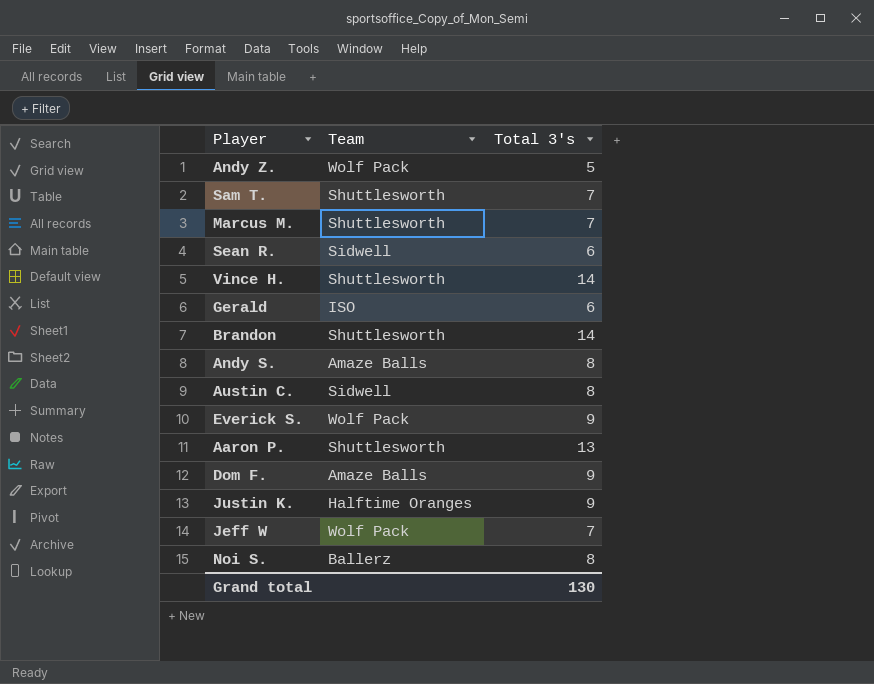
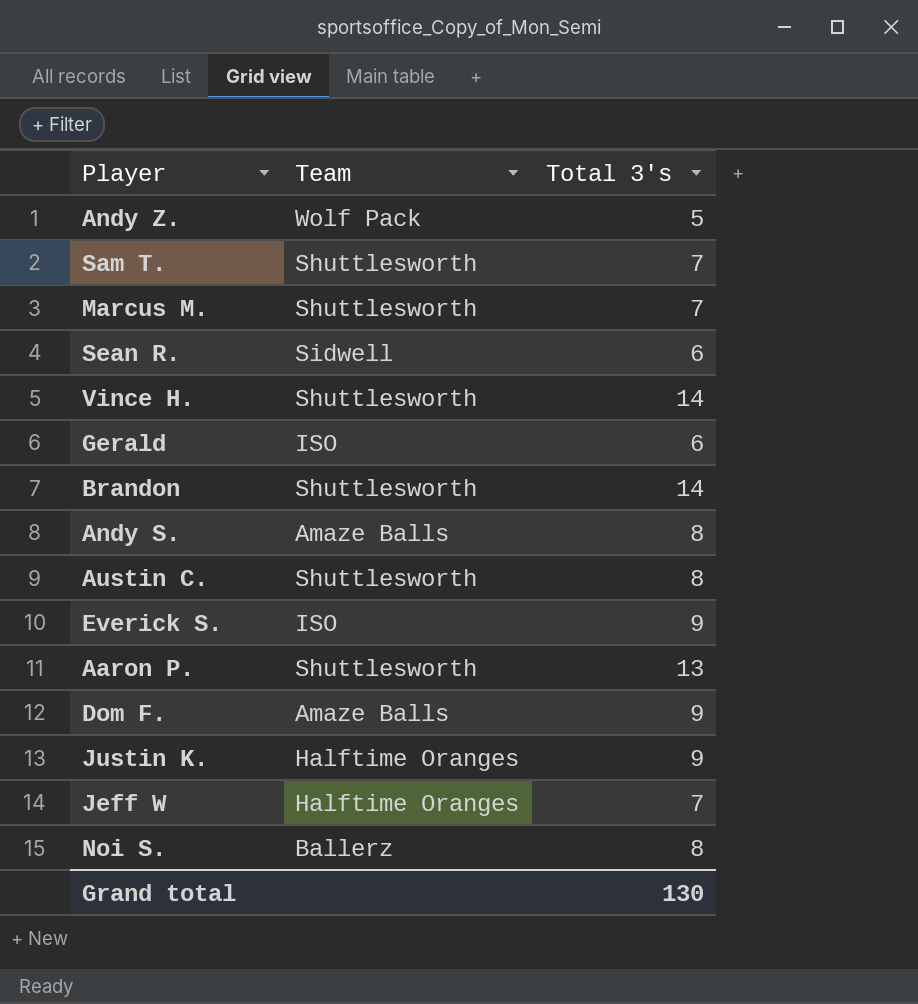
Austin C. | Team: Sidwell -> Shuttlesworth
Everick S. | Team: Wolf Pack -> ISO
Jeff W | Team: Wolf Pack -> Halftime Oranges

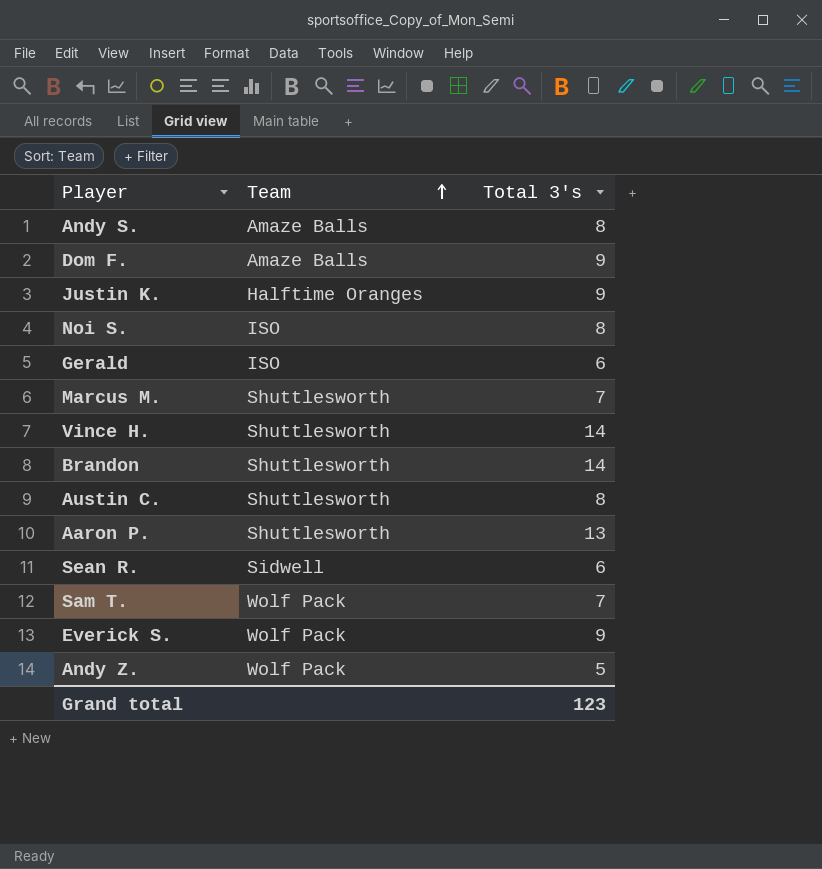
row order: none -> Team ascending
row Jeff W: Halftime Oranges | 7 -> none
Noi S. | Team: Ballerz -> ISO
Sam T. | Team: Shuttlesworth -> Wolf Pack
Everick S. | Team: ISO -> Wolf Pack
Grand total | Total 3's: 130 -> 123

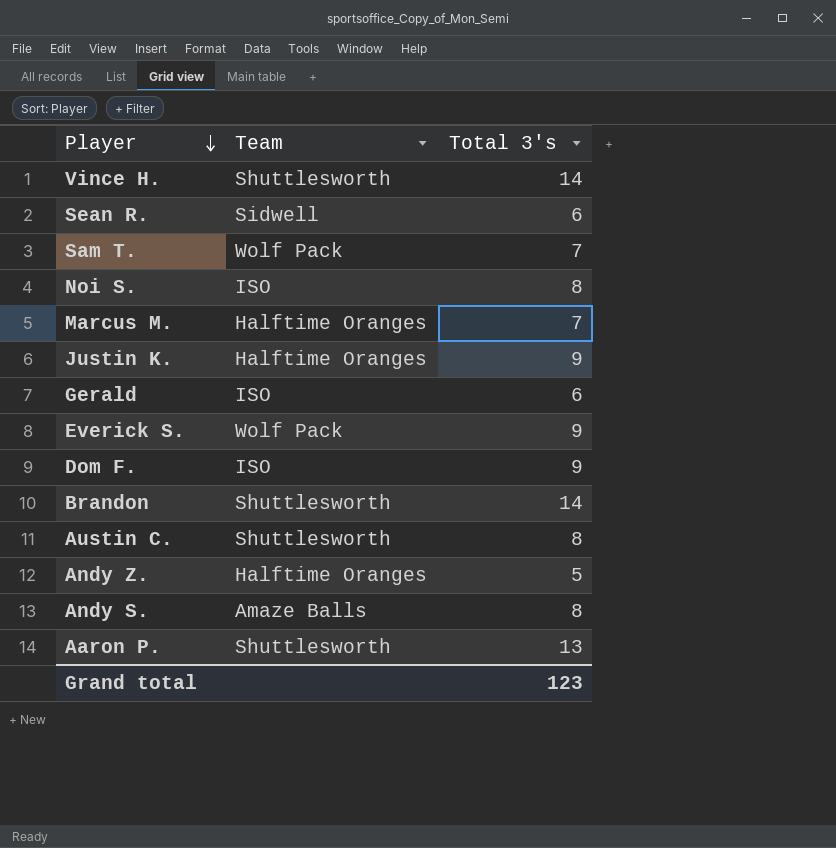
row order: Team ascending -> Player descending
Marcus M. | Team: Shuttlesworth -> Halftime Oranges
Dom F. | Team: Amaze Balls -> ISO
Andy Z. | Team: Wolf Pack -> Halftime Oranges

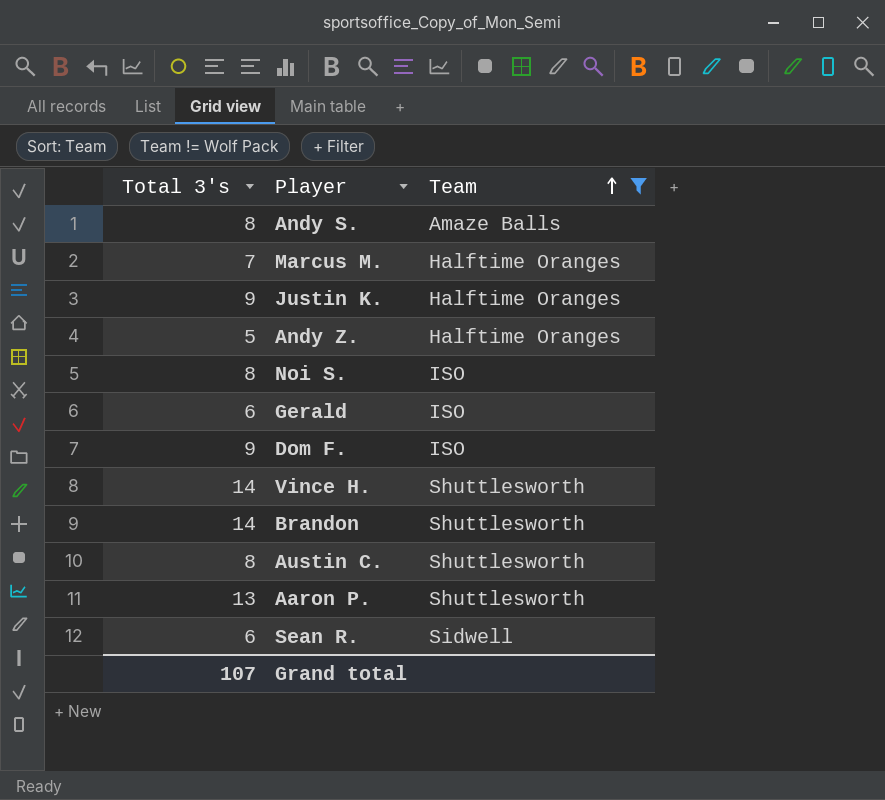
filter: none -> Team != Wolf Pack
row order: Player descending -> Team ascending
column Total 3's | position: 3 -> 1
Grand total | Total 3's: 123 -> 107

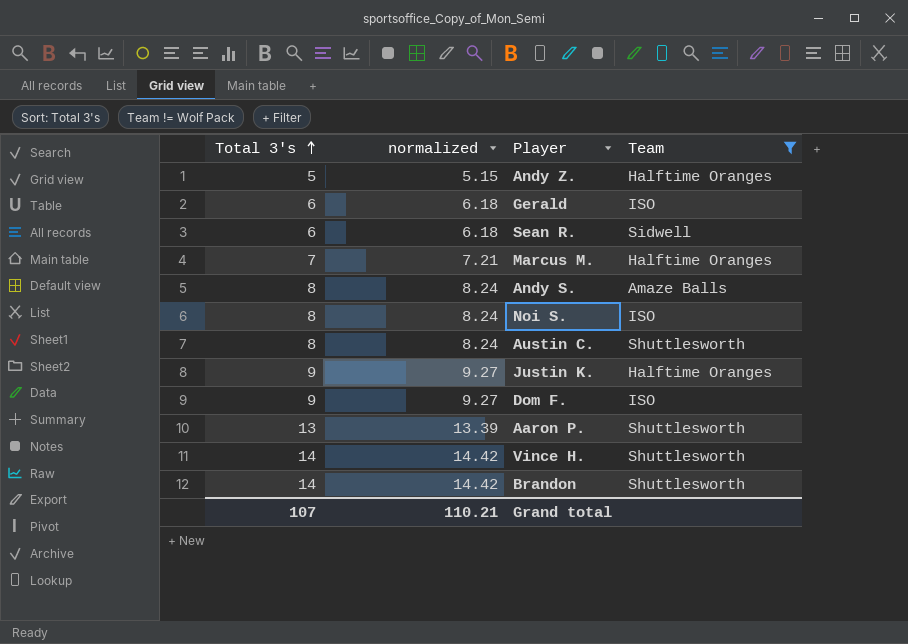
row order: Team ascending -> Total 3's ascending
column normalized | formula: none -> [Total 3's] * 1.03

